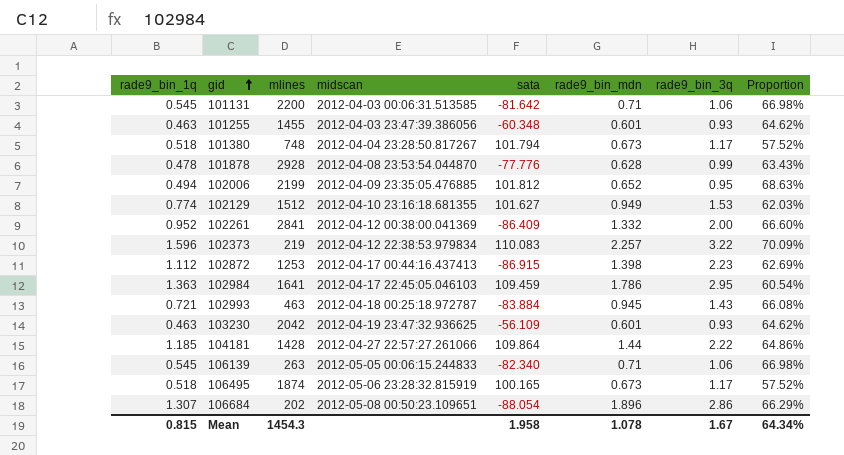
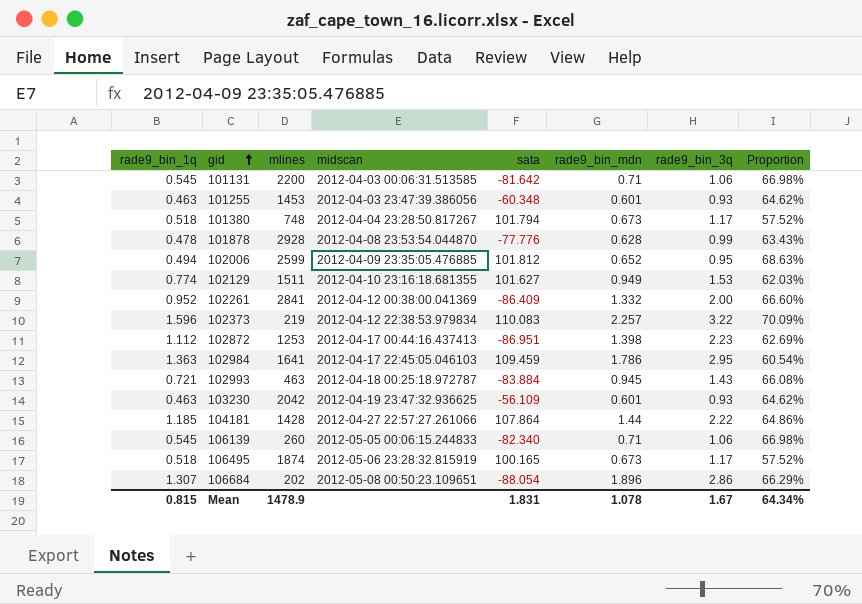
101255 | mlines: 1455 -> 1453
102006 | mlines: 2199 -> 2599
102129 | mlines: 1512 -> 1511
102872 | sata: -86.915 -> -86.951
104181 | sata: 109.864 -> 107.864
106139 | mlines: 263 -> 260
Mean | mlines: 1454.3 -> 1478.9
Mean | sata: 1.958 -> 1.831

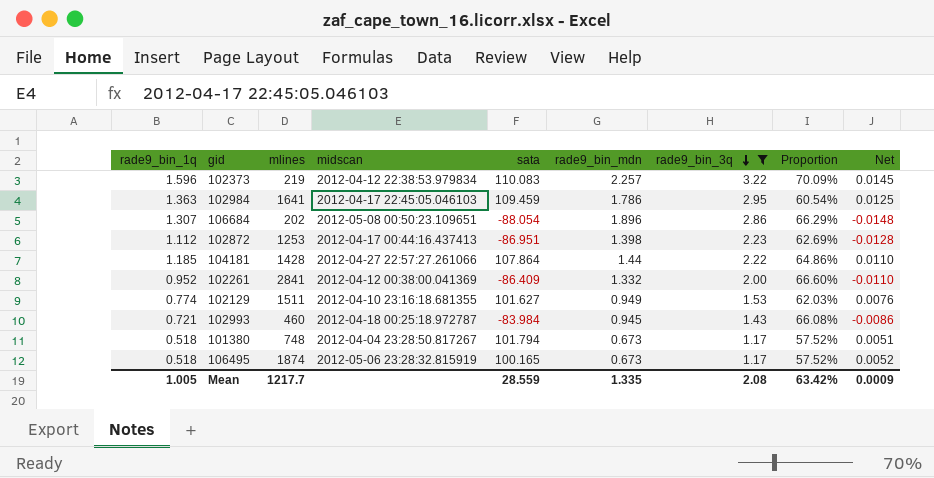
filter: none -> rade9_bin_3q >= 1.17
row order: gid ascending -> rade9_bin_3q descending
column Net | formula: none -> [rade9_bin_1q] / [sata]
102993 | mlines: 463 -> 460
102993 | sata: -83.884 -> -83.984
Mean | rade9_bin_1q: 0.815 -> 1.005
Mean | mlines: 1478.9 -> 1217.7
Mean | sata: 1.831 -> 28.559
Mean | rade9_bin_mdn: 1.078 -> 1.335
Mean | rade9_bin_3q: 1.67 -> 2.08
Mean | Proportion: 64.34% -> 63.42%

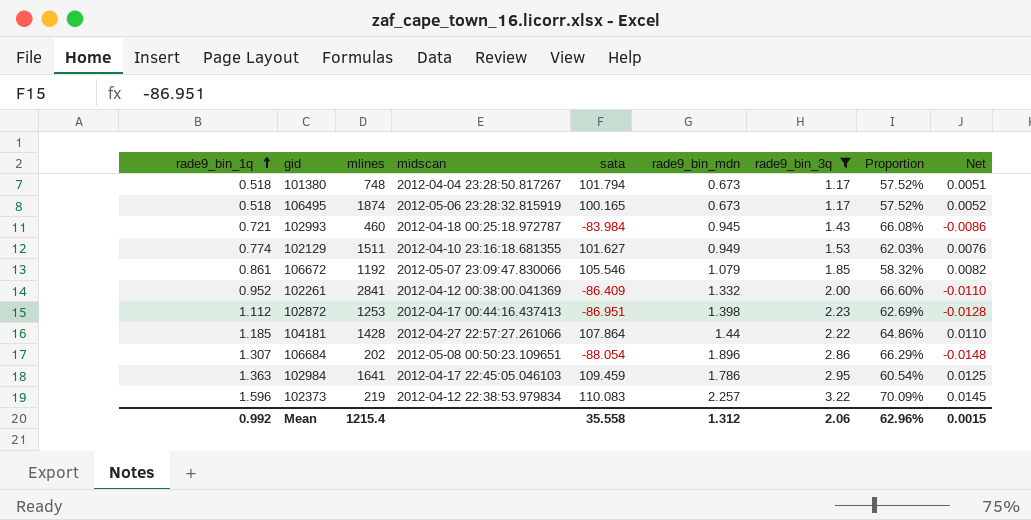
row order: rade9_bin_3q descending -> rade9_bin_1q ascending
row 106672: none -> 0.861 | 1192 | 2012-05-07 23:09:47.830066 | 105.546 | 1.079 | 1.85 | 58.32% | 0.0082
Mean | rade9_bin_1q: 1.005 -> 0.992
Mean | mlines: 1217.7 -> 1215.4
Mean | sata: 28.559 -> 35.558
Mean | rade9_bin_mdn: 1.335 -> 1.312
Mean | rade9_bin_3q: 2.08 -> 2.06
Mean | Proportion: 63.42% -> 62.96%
Mean | Net: 0.0009 -> 0.0015

